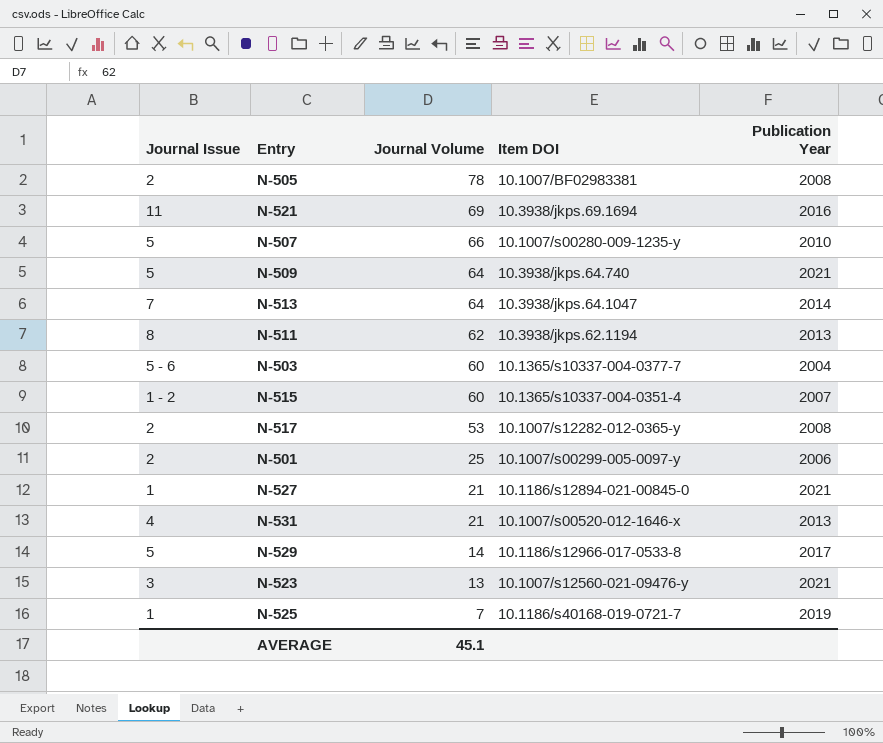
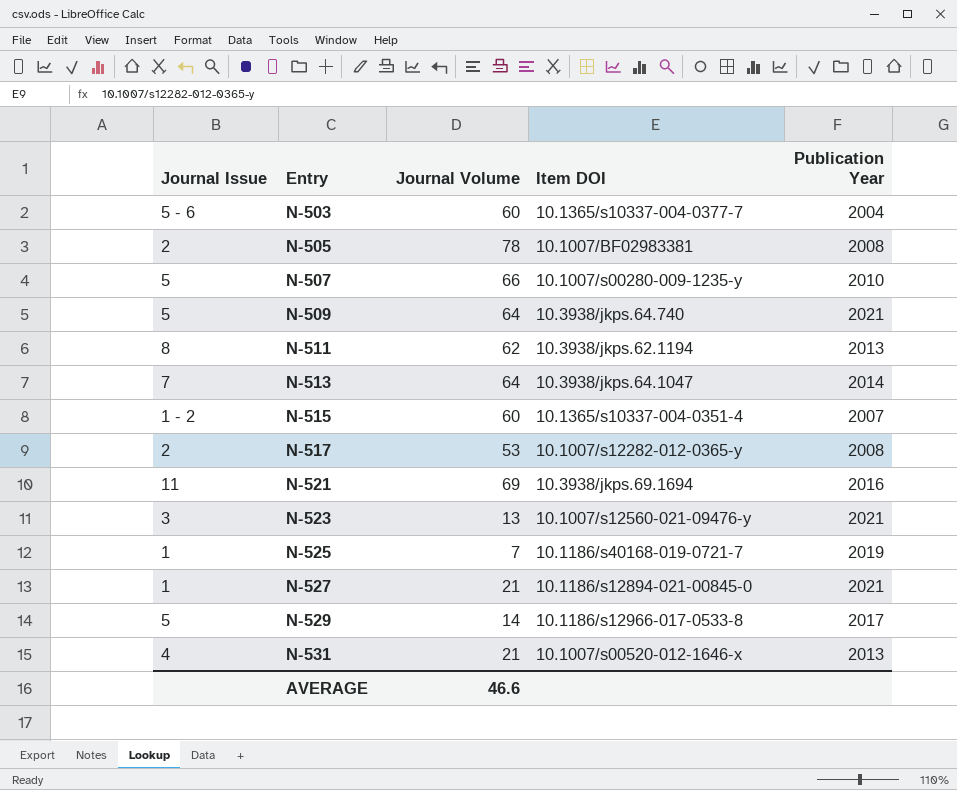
row order: Journal Volume descending -> Entry ascending
row N-501: 2 | 25 | 10.1007/s00299-005-0097-y | 2006 -> none
AVERAGE | Journal Volume: 45.1 -> 46.6

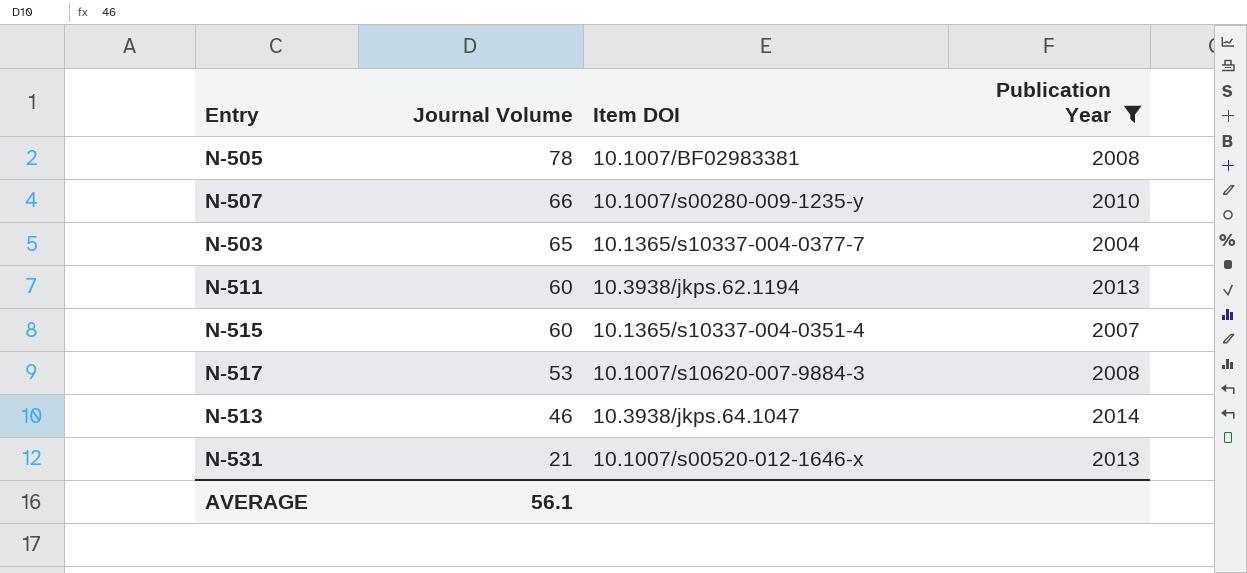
filter: none -> Publication Year <= 2014
row order: Entry ascending -> Journal Volume descending
column Journal Issue | position: 1 -> none
N-503 | Journal Volume: 60 -> 65
N-511 | Journal Volume: 62 -> 60
N-517 | Item DOI: 10.1007/s12282-012-0365-y -> 10.1007/s10620-007-9884-3
N-513 | Journal Volume: 64 -> 46
AVERAGE | Journal Volume: 46.6 -> 56.1

